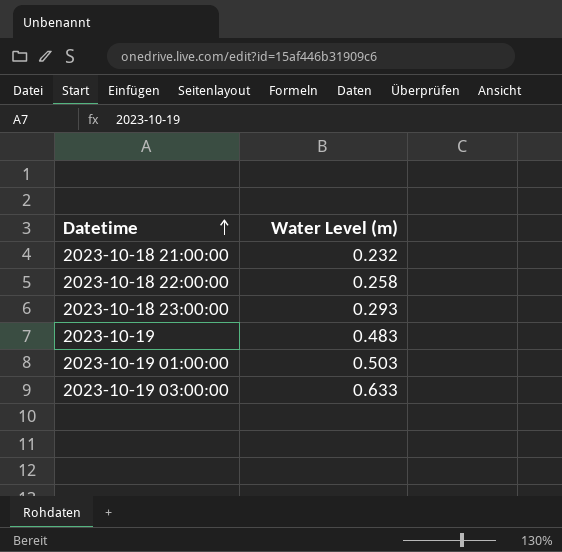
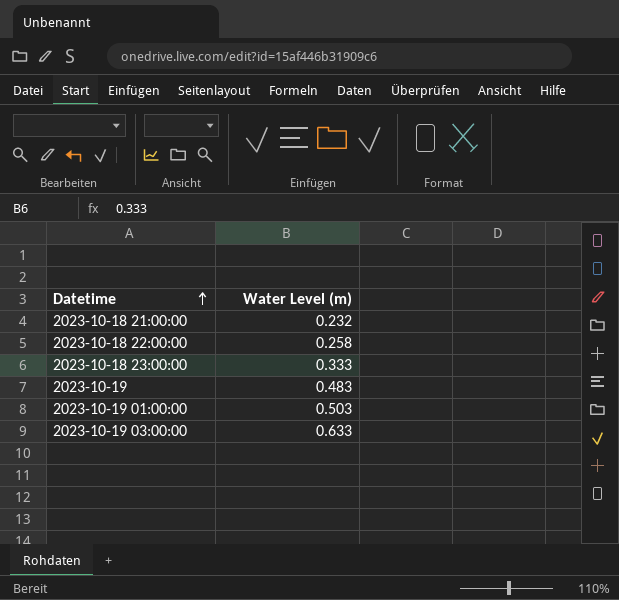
2023-10-18 23:00:00 | Water Level (m): 0.293 -> 0.333

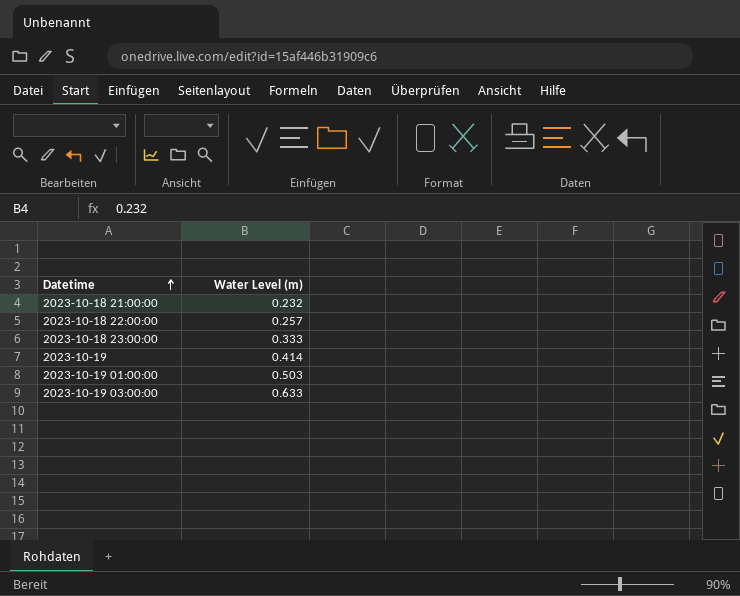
2023-10-18 22:00:00 | Water Level (m): 0.258 -> 0.257
2023-10-19 | Water Level (m): 0.483 -> 0.414

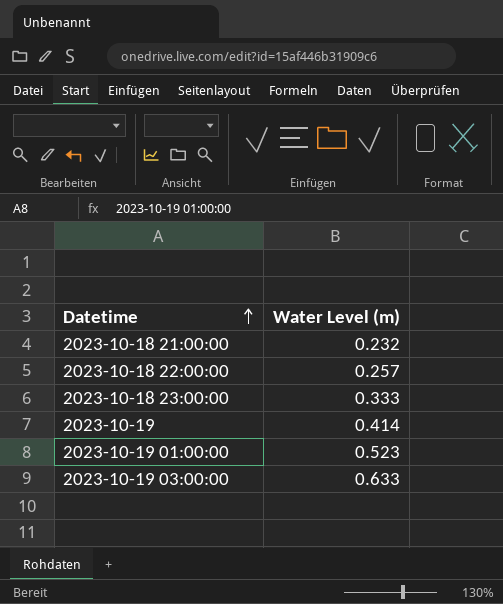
2023-10-19 01:00:00 | Water Level (m): 0.503 -> 0.523

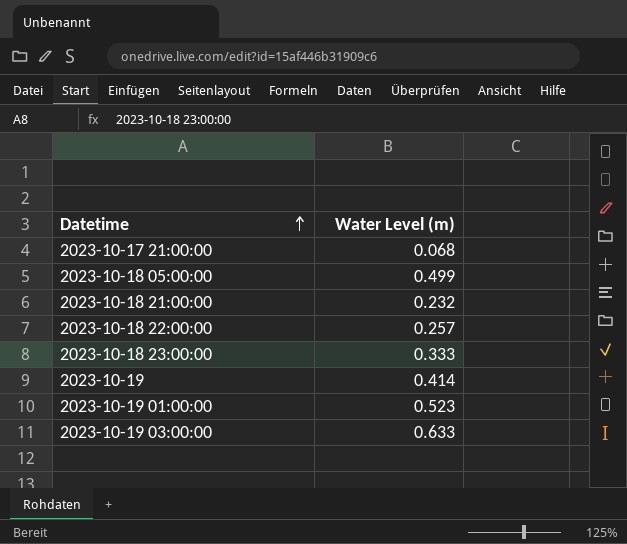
row 2023-10-17 21:00:00: none -> 0.068
row 2023-10-18 05:00:00: none -> 0.499

